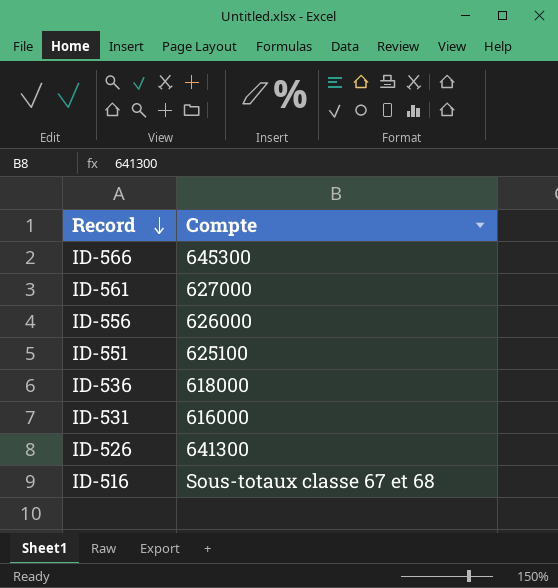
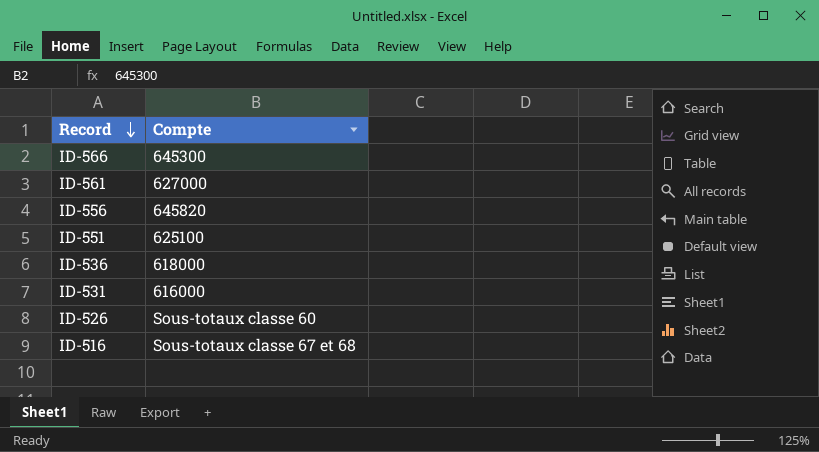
ID-556 | Compte: 626000 -> 645820
ID-526 | Compte: 641300 -> Sous-totaux classe 60

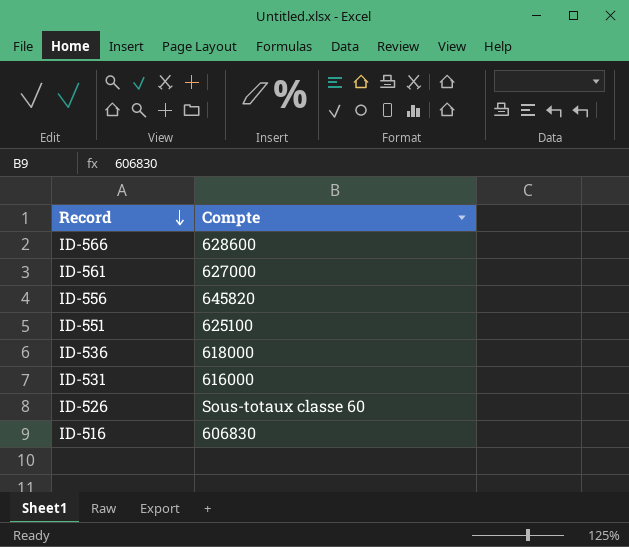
ID-566 | Compte: 645300 -> 628600
ID-516 | Compte: Sous-totaux classe 67 et 68 -> 606830

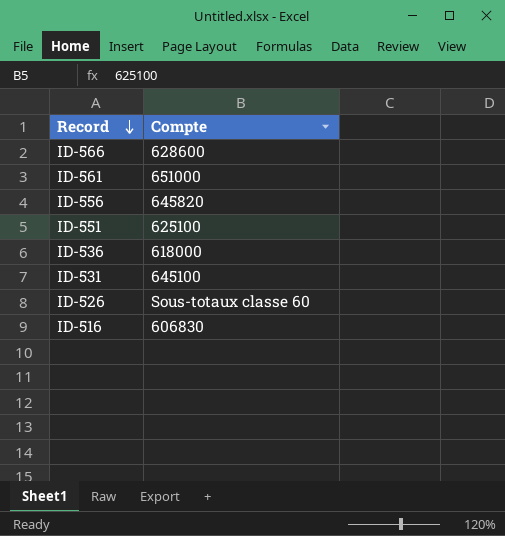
ID-561 | Compte: 627000 -> 651000
ID-531 | Compte: 616000 -> 645100

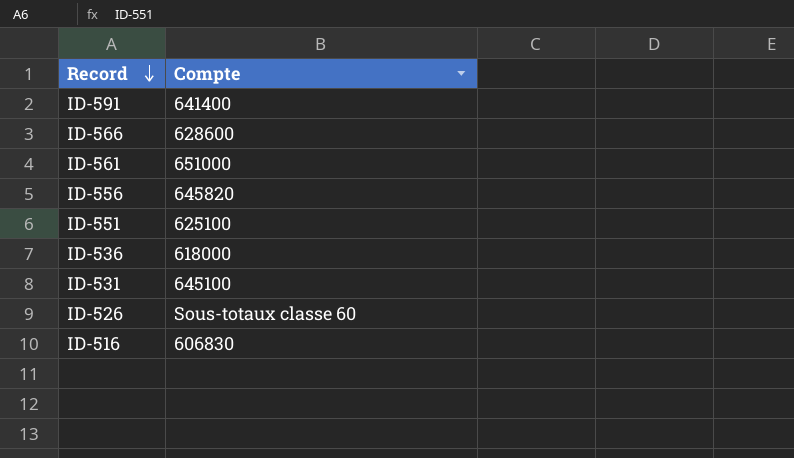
row ID-591: none -> 641400

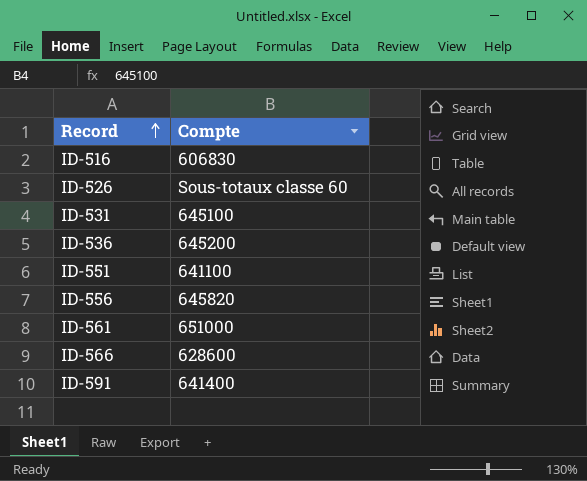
row order: Record descending -> Record ascending
ID-536 | Compte: 618000 -> 645200
ID-551 | Compte: 625100 -> 641100

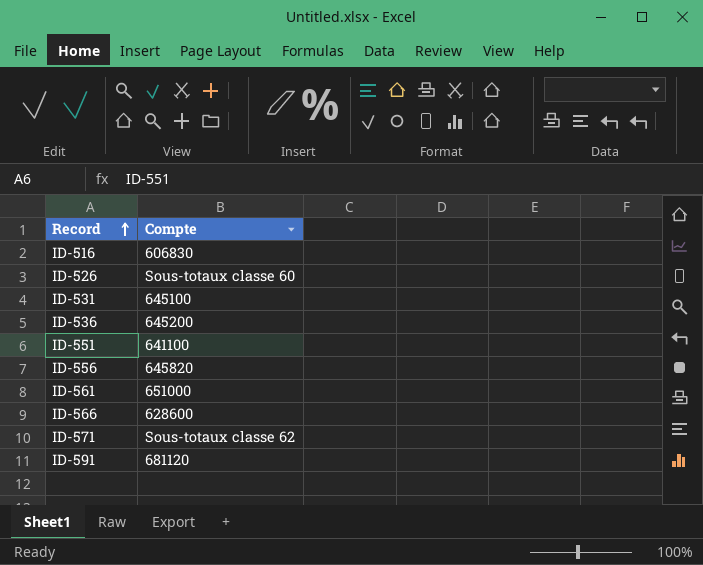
row ID-571: none -> Sous-totaux classe 62
ID-591 | Compte: 641400 -> 681120

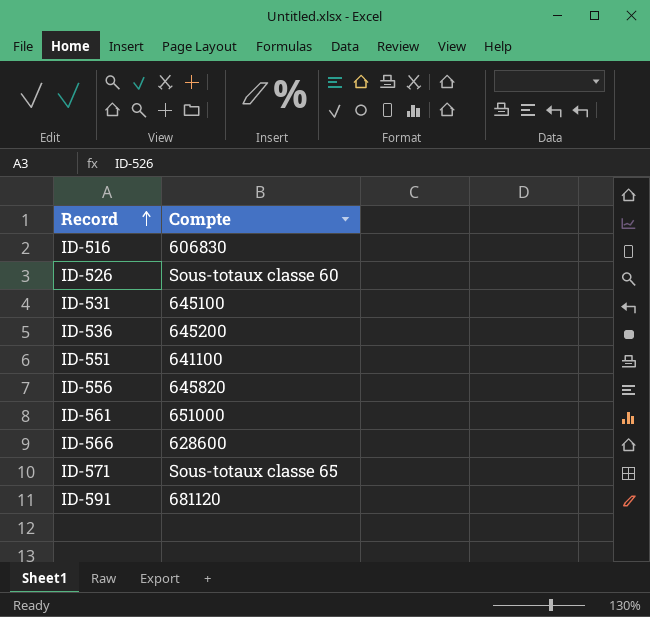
ID-571 | Compte: Sous-totaux classe 62 -> Sous-totaux classe 65

